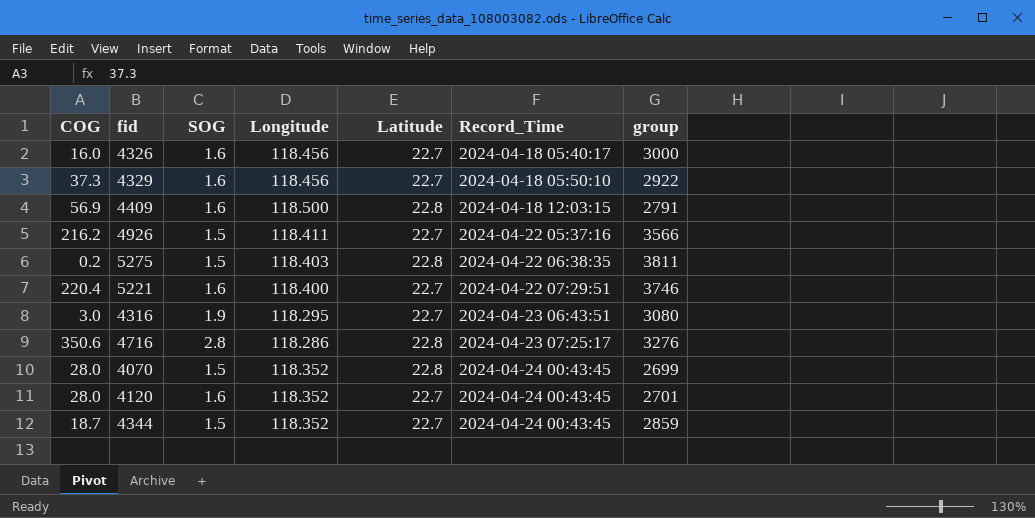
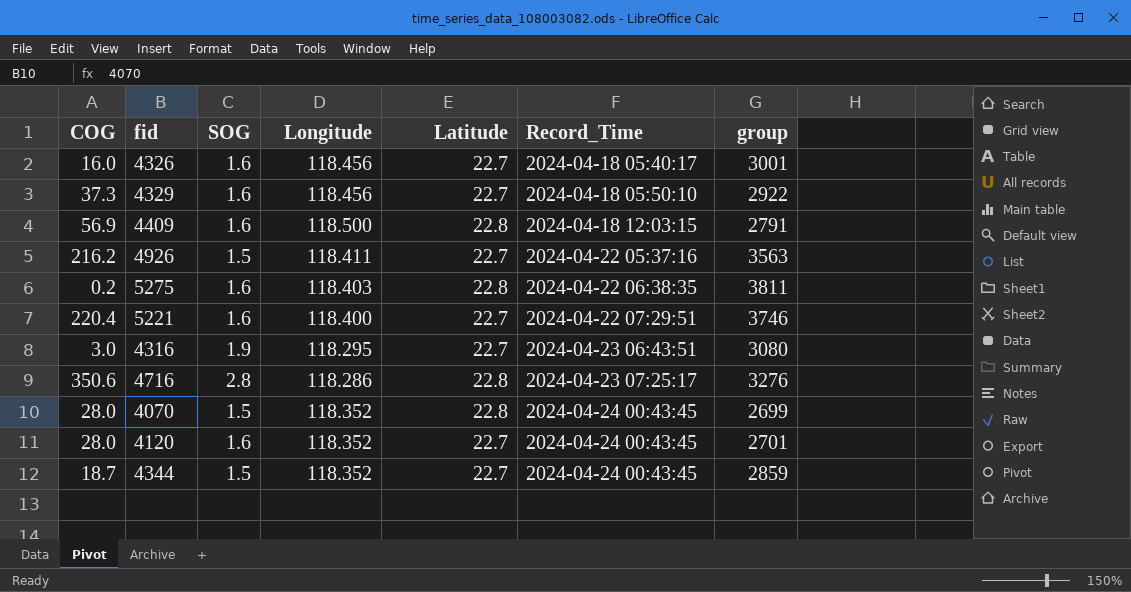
4326 | group: 3000 -> 3001
4926 | group: 3566 -> 3563
5275 | SOG: 1.5 -> 1.6

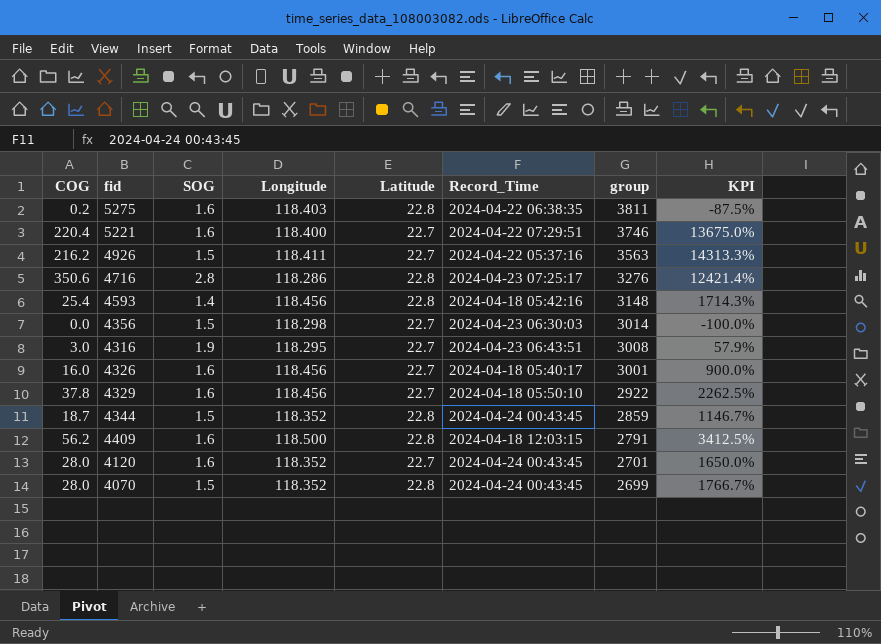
row order: Record_Time ascending -> group descending
column KPI | formula: none -> ([COG] - [SOG]) / [SOG]
row 4593: none -> 25.4 | 1.4 | 118.456 | 22.8 | 2024-04-18 05:42:16 | 3148 | 1714.3%
row 4356: none -> 0.0 | 1.5 | 118.298 | 22.7 | 2024-04-23 06:30:03 | 3014 | -100.0%
4316 | group: 3080 -> 3008
4329 | COG: 37.3 -> 37.8
4344 | Latitude: 22.7 -> 22.8
4409 | COG: 56.9 -> 56.2

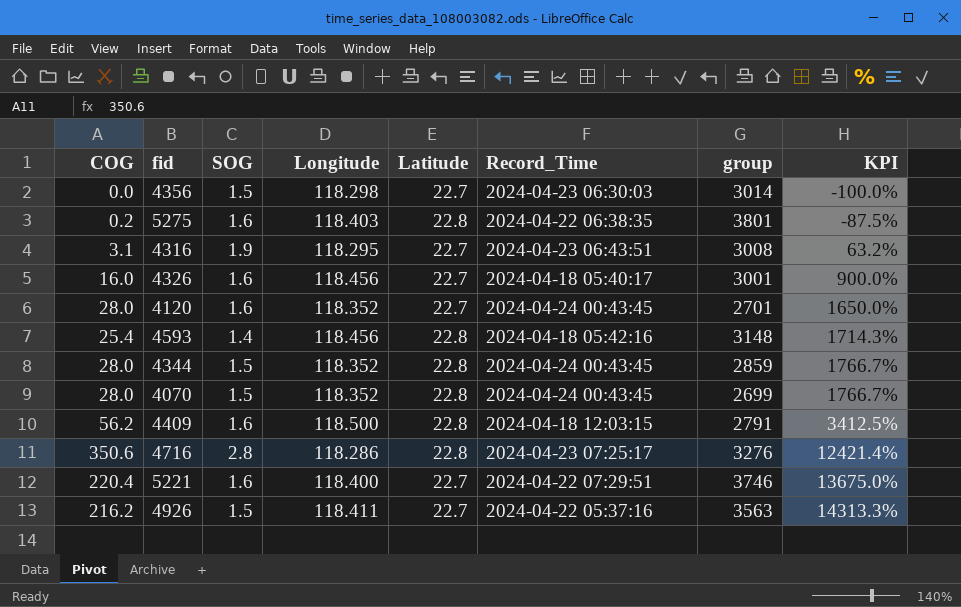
row order: group descending -> KPI ascending
row 4329: 37.8 | 1.6 | 118.456 | 22.7 | 2024-04-18 05:50:10 | 2922 | 2262.5% -> none
5275 | group: 3811 -> 3801
4316 | COG: 3.0 -> 3.1
4316 | KPI: 57.9% -> 63.2%
4344 | COG: 18.7 -> 28.0
4344 | KPI: 1146.7% -> 1766.7%

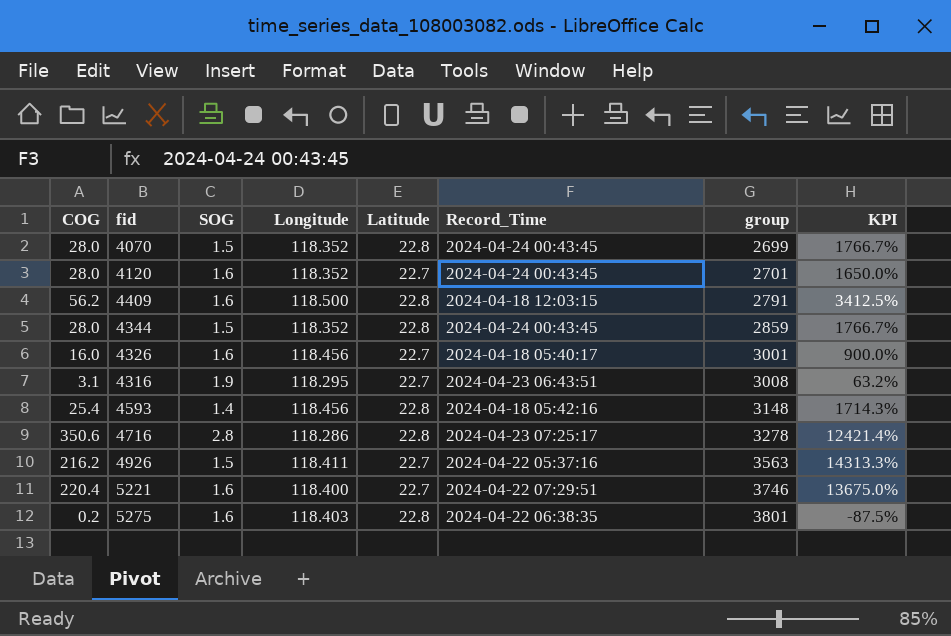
row order: KPI ascending -> group ascending
row 4356: 0.0 | 1.5 | 118.298 | 22.7 | 2024-04-23 06:30:03 | 3014 | -100.0% -> none
4716 | group: 3276 -> 3278

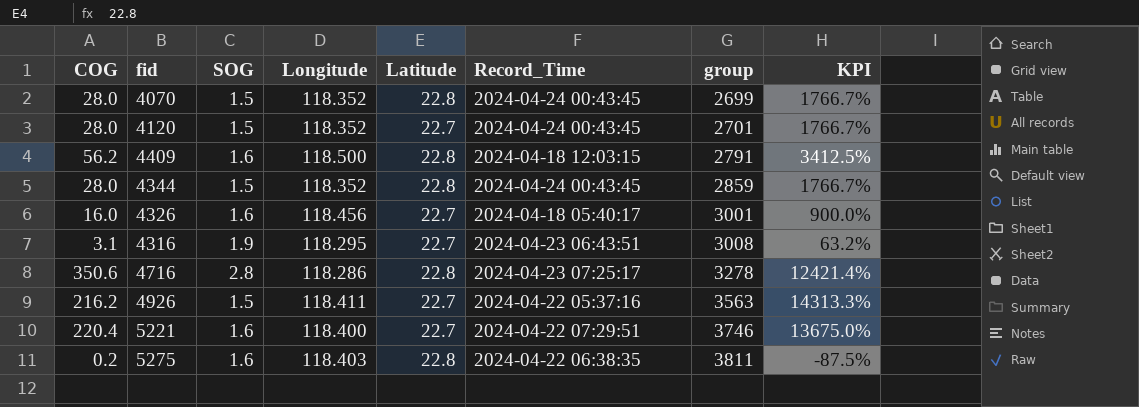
row 4593: 25.4 | 1.4 | 118.456 | 22.8 | 2024-04-18 05:42:16 | 3148 | 1714.3% -> none
4120 | SOG: 1.6 -> 1.5
4120 | KPI: 1650.0% -> 1766.7%
5275 | group: 3801 -> 3811

